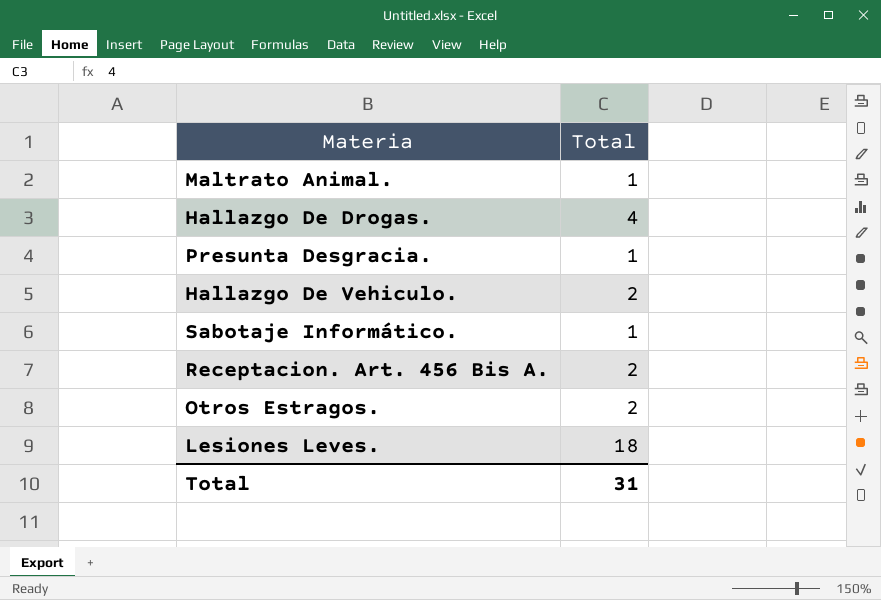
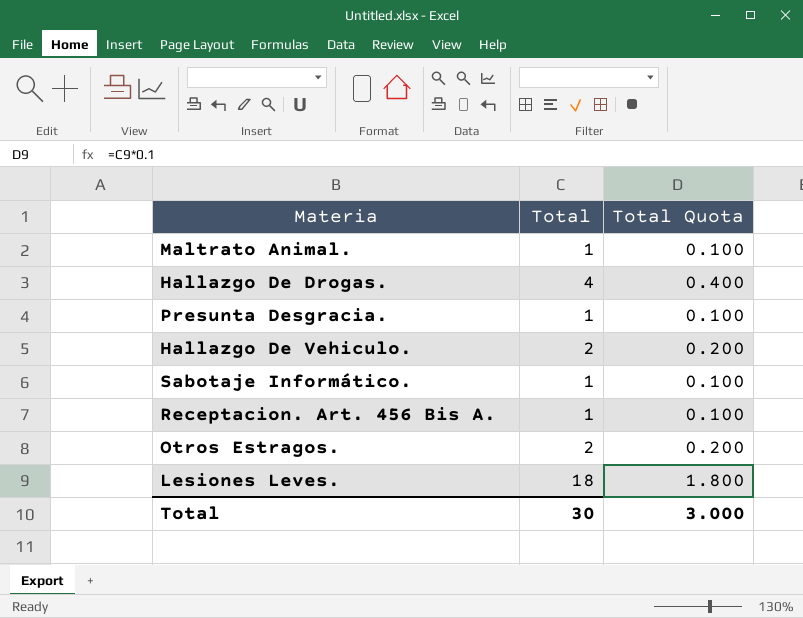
column Total Quota | formula: none -> [Total] * 0.1
Receptacion. Art. 456 Bis A. | Total: 2 -> 1
Total | Total: 31 -> 30

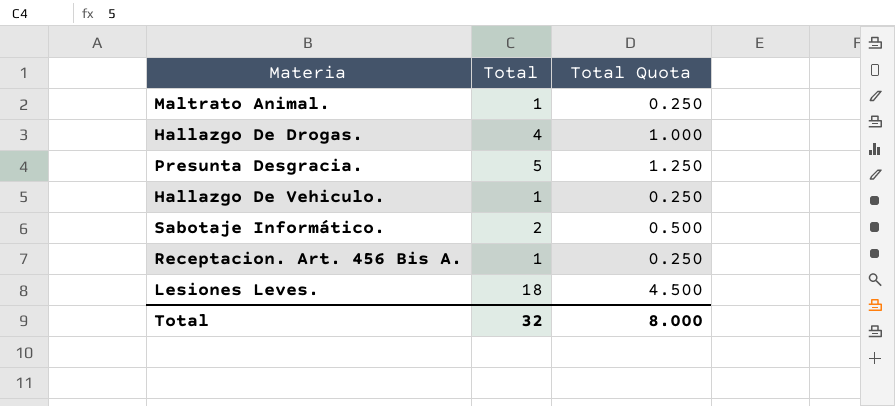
column Total Quota | formula: [Total] * 0.1 -> [Total] * 0.25
row Otros Estragos.: 2 | 0.200 -> none
Presunta Desgracia. | Total: 1 -> 5
Hallazgo De Vehiculo. | Total: 2 -> 1
Sabotaje Informático. | Total: 1 -> 2
Total | Total: 30 -> 32
Total | Total Quota: 3.000 -> 8.000

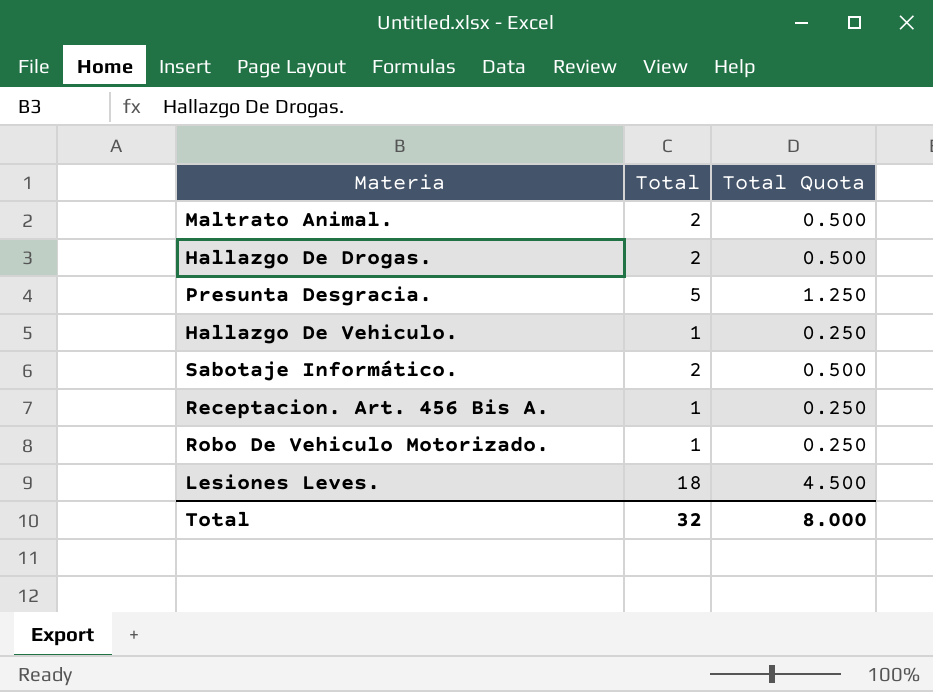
Maltrato Animal. | Total: 1 -> 2
Maltrato Animal. | Total Quota: 0.250 -> 0.500
Hallazgo De Drogas. | Total: 4 -> 2
Hallazgo De Drogas. | Total Quota: 1.000 -> 0.500
row Robo De Vehiculo Motorizado.: none -> 1 | 0.250

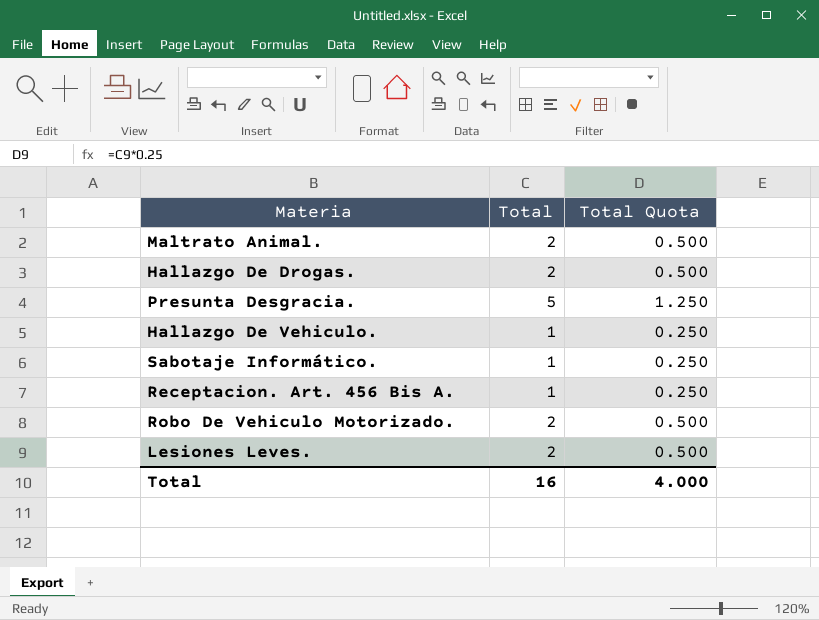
Sabotaje Informático. | Total: 2 -> 1
Sabotaje Informático. | Total Quota: 0.500 -> 0.250
Robo De Vehiculo Motorizado. | Total: 1 -> 2
Robo De Vehiculo Motorizado. | Total Quota: 0.250 -> 0.500
Lesiones Leves. | Total: 18 -> 2
Lesiones Leves. | Total Quota: 4.500 -> 0.500
Total | Total: 32 -> 16
Total | Total Quota: 8.000 -> 4.000

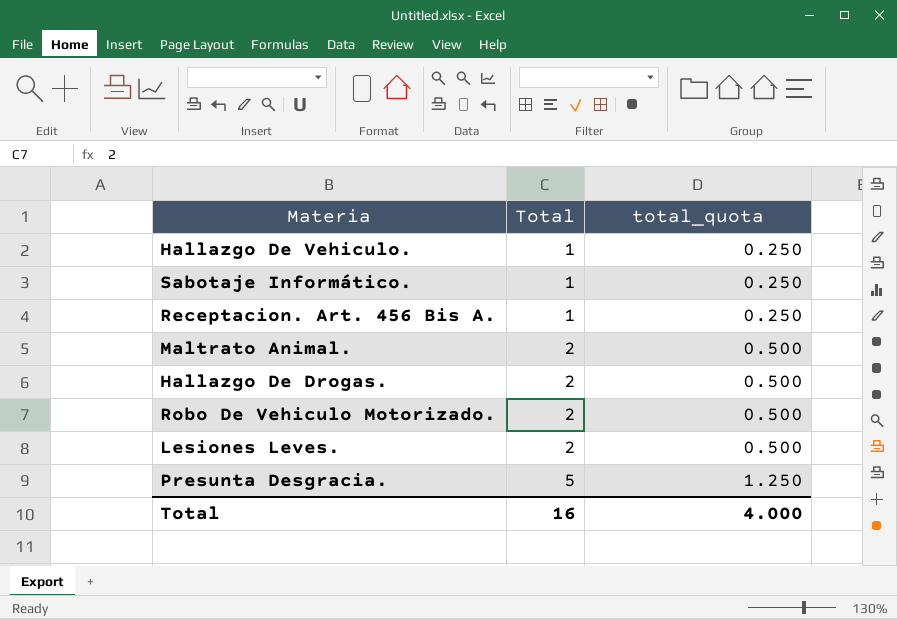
row order: none -> Total ascending
column name: Total Quota -> total_quota

